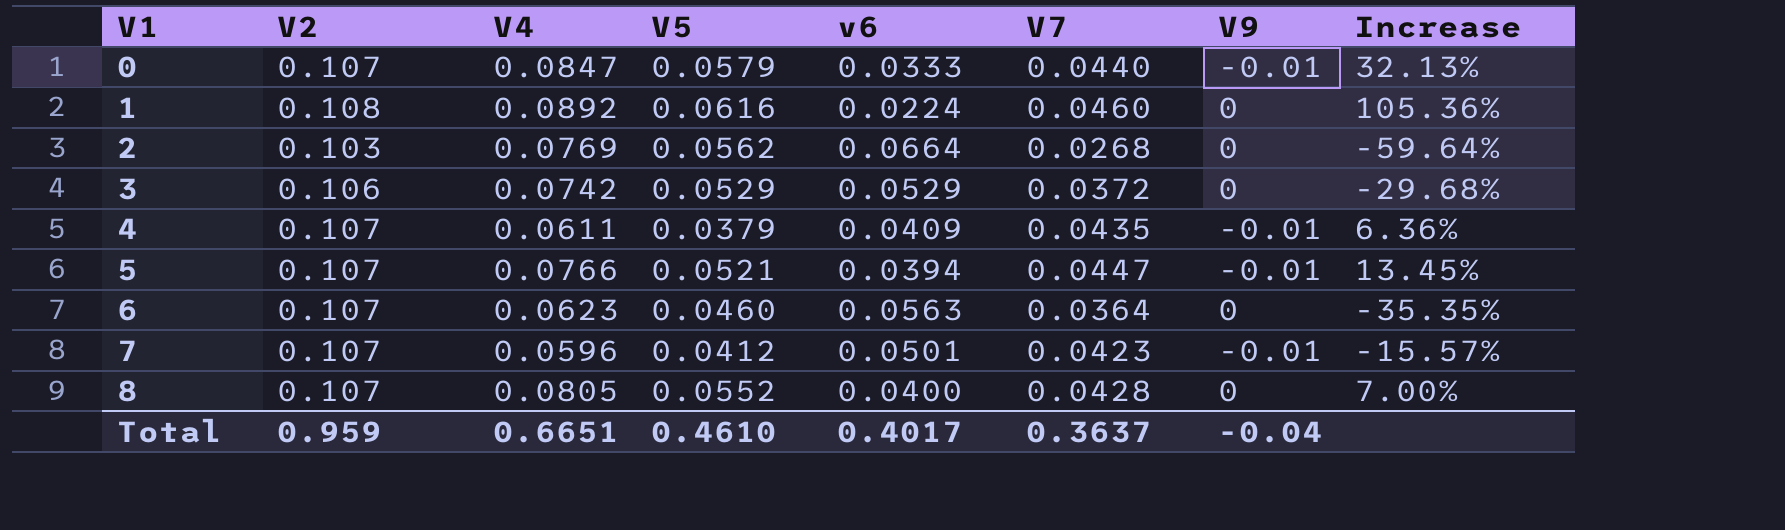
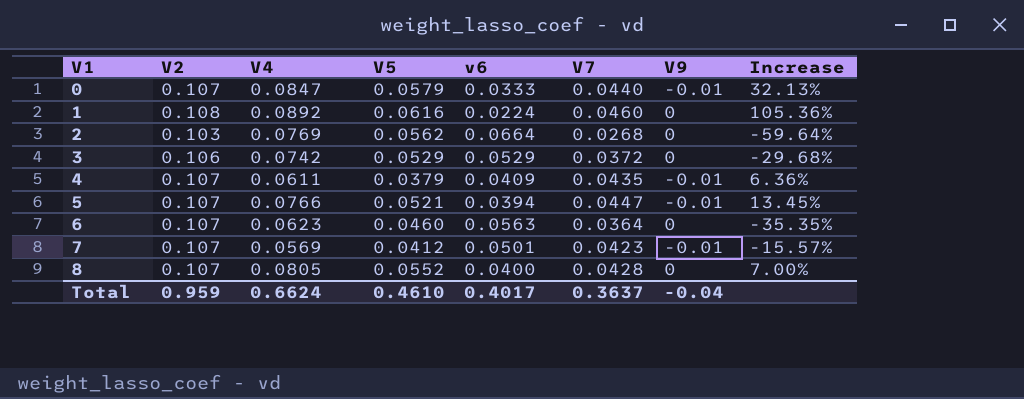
7 | V4: 0.0596 -> 0.0569
Total | V4: 0.6651 -> 0.6624

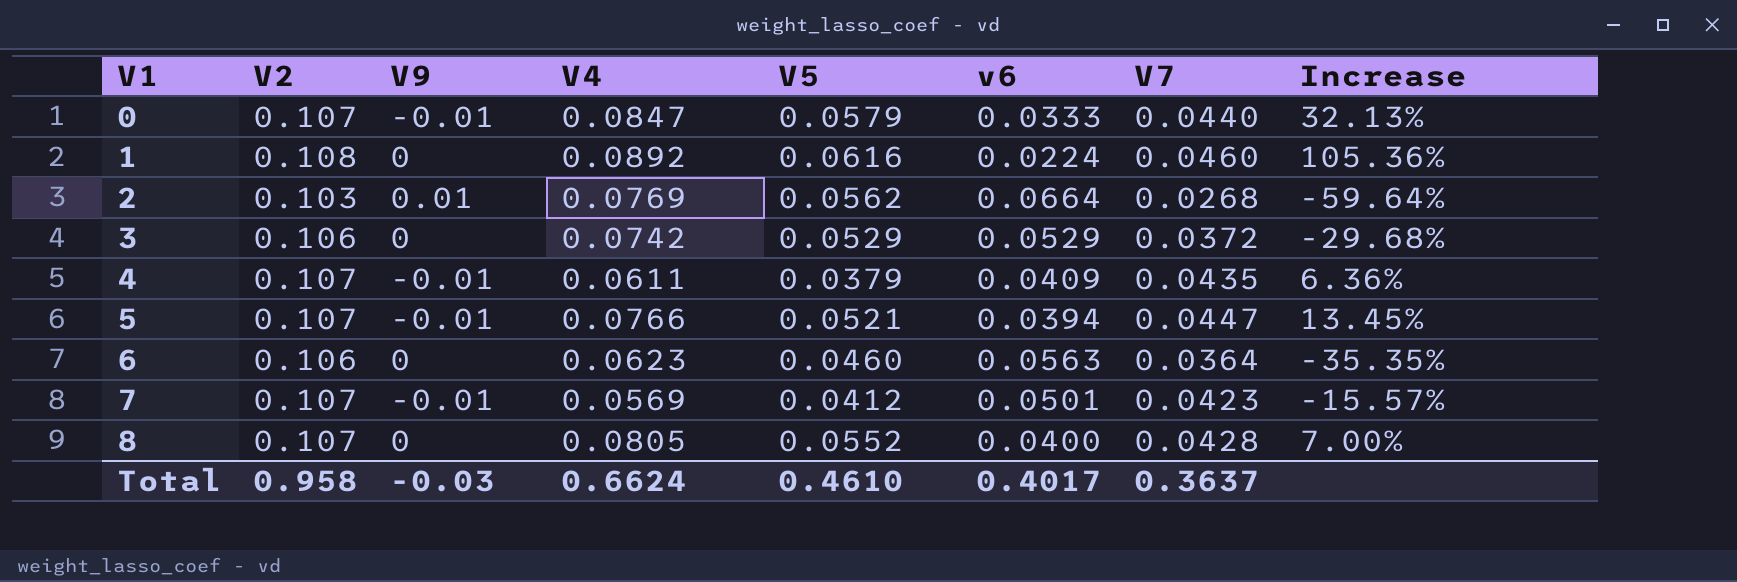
column V9 | position: 7 -> 3
2 | V9: 0 -> 0.01
6 | V2: 0.107 -> 0.106
Total | V2: 0.959 -> 0.958
Total | V9: -0.04 -> -0.03

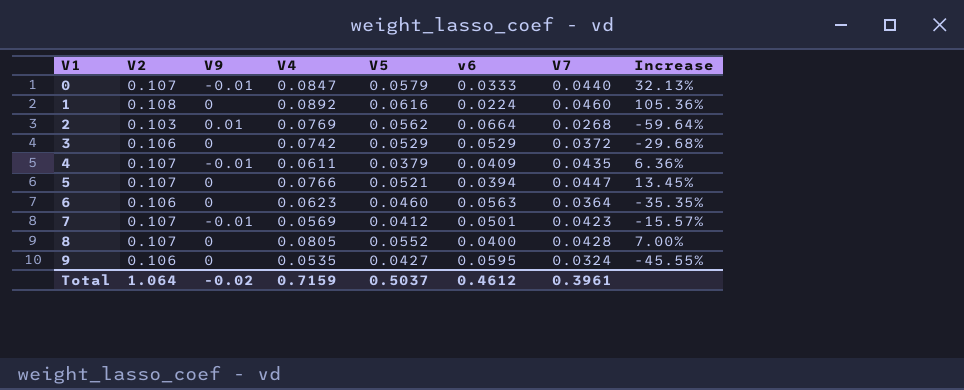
5 | V9: -0.01 -> 0
row 9: none -> 0.106 | 0 | 0.0535 | 0.0427 | 0.0595 | 0.0324 | -45.55%
Total | V2: 0.958 -> 1.064
Total | V9: -0.03 -> -0.02
Total | V4: 0.6624 -> 0.7159
Total | V5: 0.4610 -> 0.5037
Total | v6: 0.4017 -> 0.4612
Total | V7: 0.3637 -> 0.3961

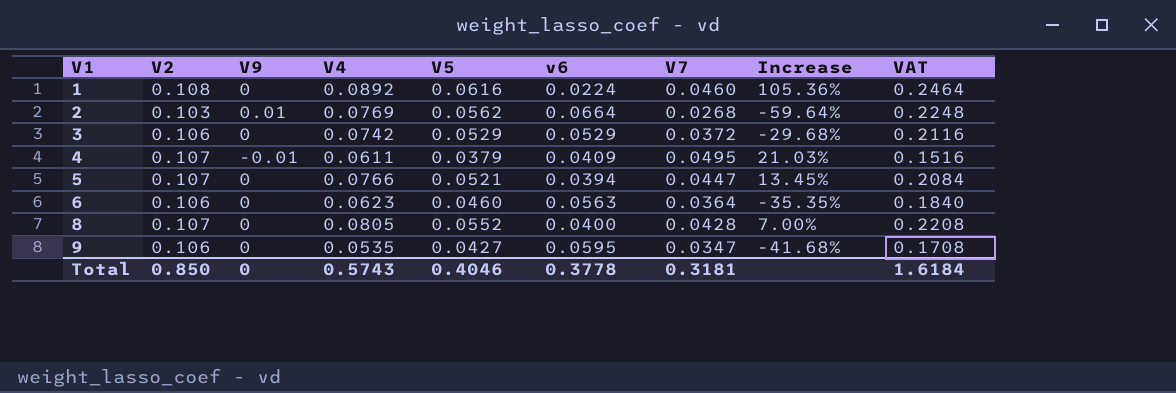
column VAT | formula: none -> [V5] * 4
row 0: 0.107 | -0.01 | 0.0847 | 0.0579 | 0.0333 | 0.0440 | 32.13% -> none
row 7: 0.107 | -0.01 | 0.0569 | 0.0412 | 0.0501 | 0.0423 | -15.57% -> none
4 | V7: 0.0435 -> 0.0495
4 | Increase: 6.36% -> 21.03%
9 | V7: 0.0324 -> 0.0347
9 | Increase: -45.55% -> -41.68%
Total | V2: 1.064 -> 0.850
Total | V9: -0.02 -> 0
Total | V4: 0.7159 -> 0.5743
Total | V5: 0.5037 -> 0.4046
Total | v6: 0.4612 -> 0.3778
Total | V7: 0.3961 -> 0.3181

